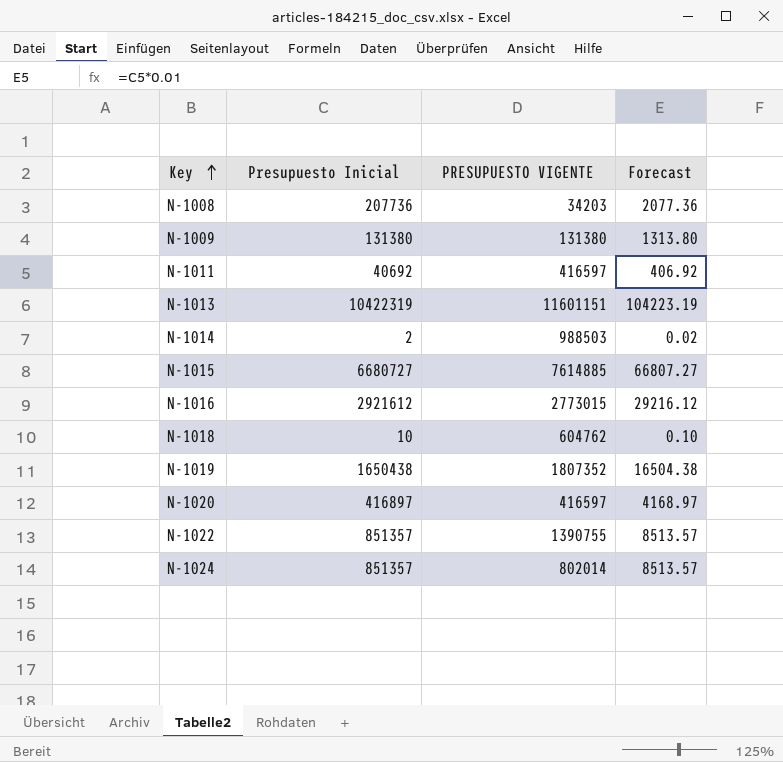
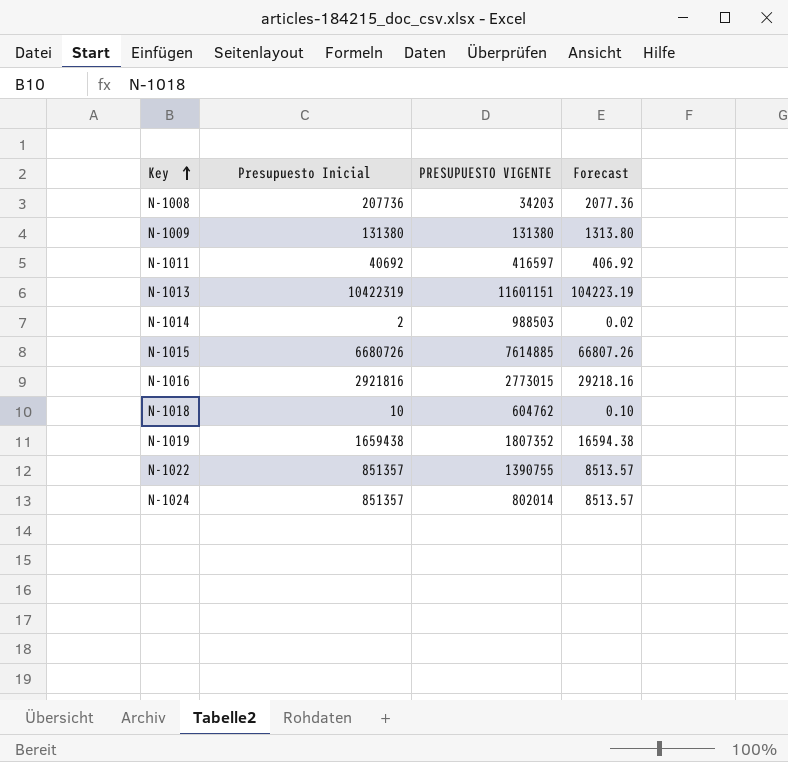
row N-1020: 416897 | 416597 | 4168.97 -> none
N-1015 | Presupuesto Inicial: 6680727 -> 6680726
N-1015 | Forecast: 66807.27 -> 66807.26
N-1016 | Presupuesto Inicial: 2921612 -> 2921816
N-1016 | Forecast: 29216.12 -> 29218.16
N-1019 | Presupuesto Inicial: 1650438 -> 1659438
N-1019 | Forecast: 16504.38 -> 16594.38

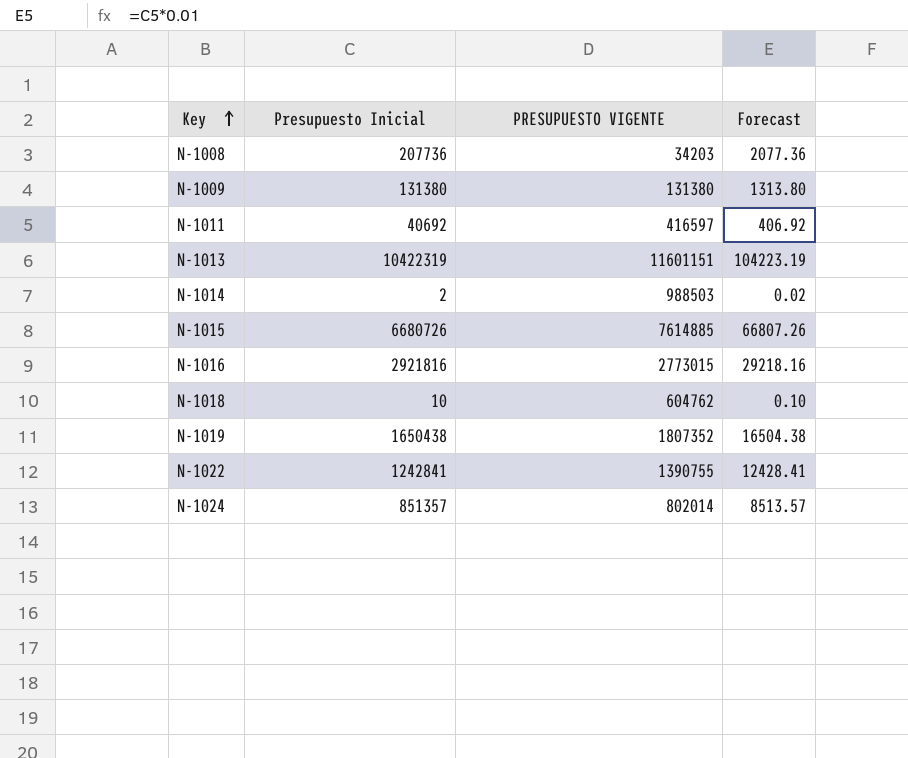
N-1019 | Presupuesto Inicial: 1659438 -> 1650438
N-1019 | Forecast: 16594.38 -> 16504.38
N-1022 | Presupuesto Inicial: 851357 -> 1242841
N-1022 | Forecast: 8513.57 -> 12428.41

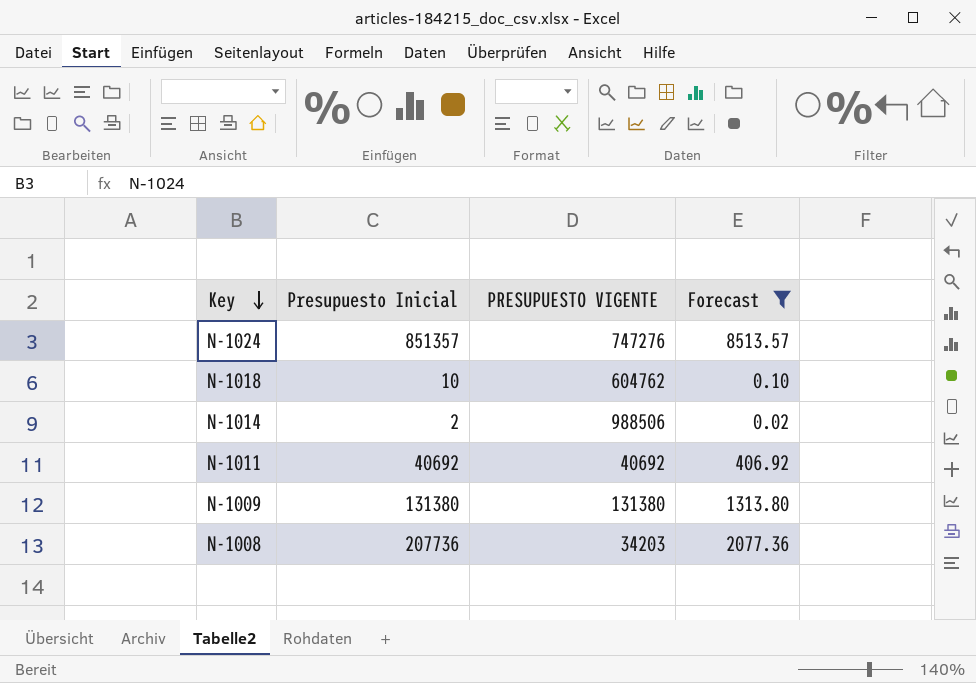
filter: none -> Forecast <= 8513.57
row order: Key ascending -> Key descending
N-1024 | PRESUPUESTO VIGENTE: 802014 -> 747276
N-1014 | PRESUPUESTO VIGENTE: 988503 -> 988506
N-1011 | PRESUPUESTO VIGENTE: 416597 -> 40692

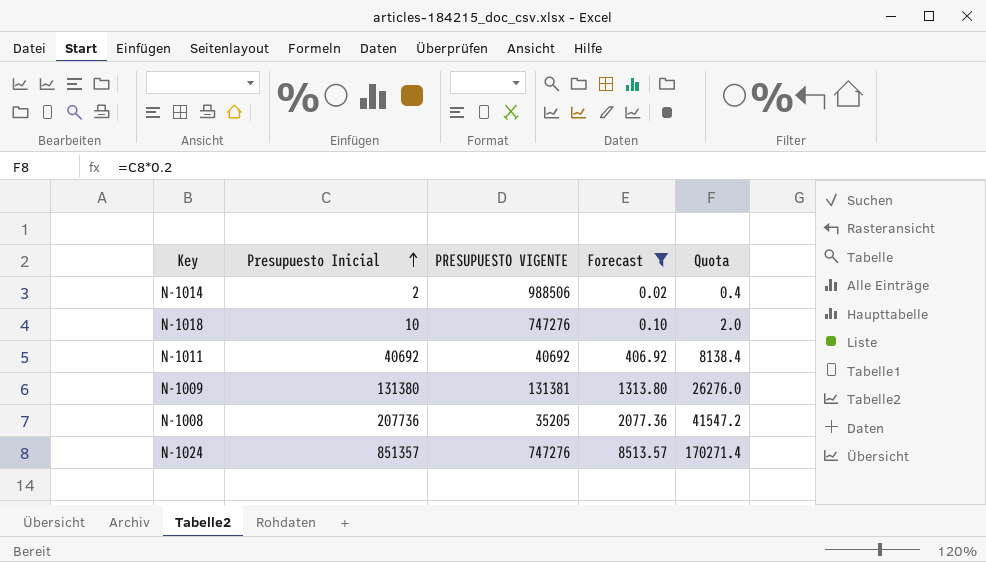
row order: Key descending -> Presupuesto Inicial ascending
column Quota | formula: none -> [Presupuesto Inicial] * 0.2
N-1018 | PRESUPUESTO VIGENTE: 604762 -> 747276
N-1009 | PRESUPUESTO VIGENTE: 131380 -> 131381
N-1008 | PRESUPUESTO VIGENTE: 34203 -> 35205

